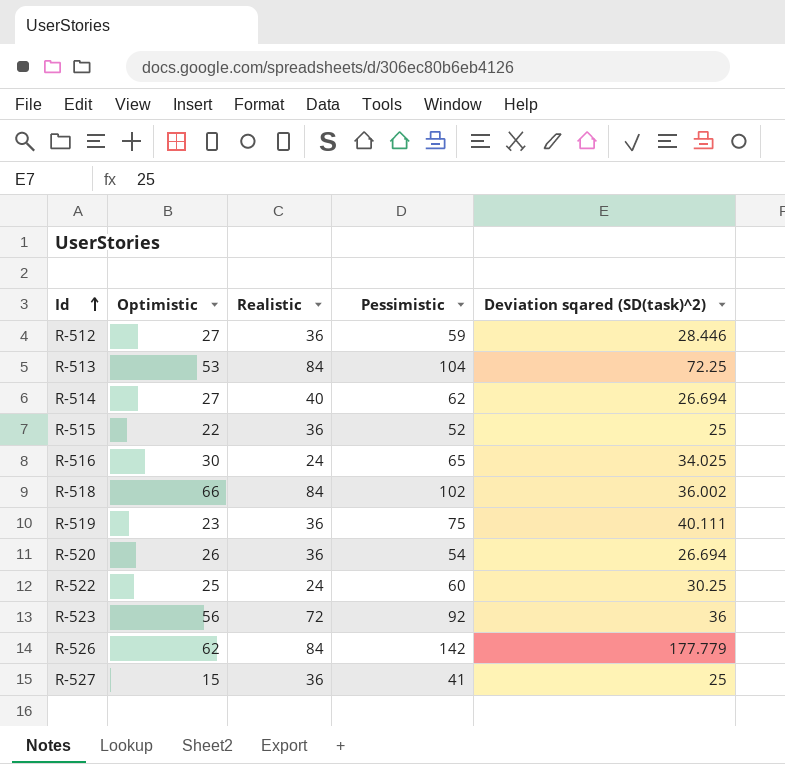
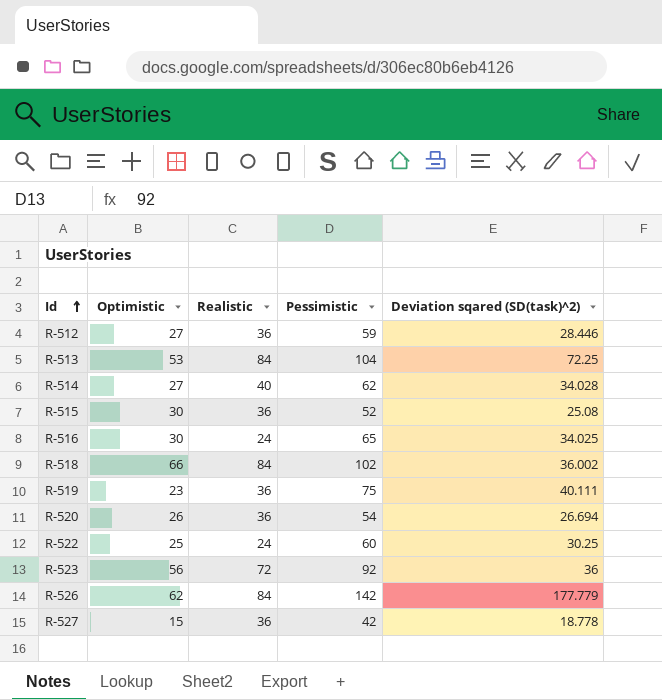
R-514 | Deviation sqared (SD(task)^2): 26.694 -> 34.028
R-515 | Optimistic: 22 -> 30
R-515 | Deviation sqared (SD(task)^2): 25 -> 25.08
R-527 | Pessimistic: 41 -> 42
R-527 | Deviation sqared (SD(task)^2): 25 -> 18.778

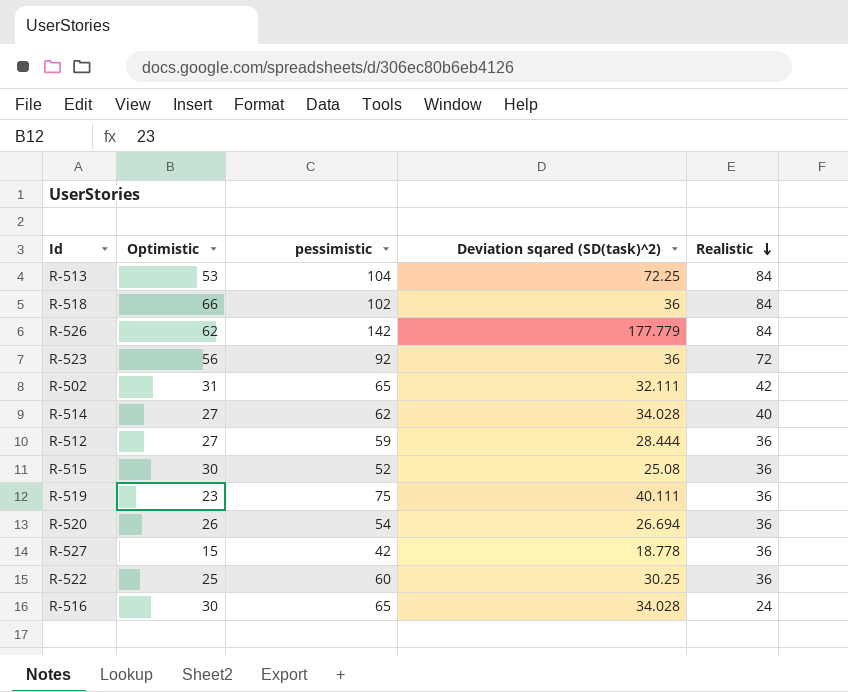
row order: Id ascending -> Realistic descending
column name: Pessimistic -> pessimistic
column Realistic | position: 3 -> 5
R-518 | Deviation sqared (SD(task)^2): 36.002 -> 36
row R-502: none -> 31 | 65 | 32.111 | 42
R-512 | Deviation sqared (SD(task)^2): 28.446 -> 28.444
R-522 | Realistic: 24 -> 36
R-516 | Deviation sqared (SD(task)^2): 34.025 -> 34.028

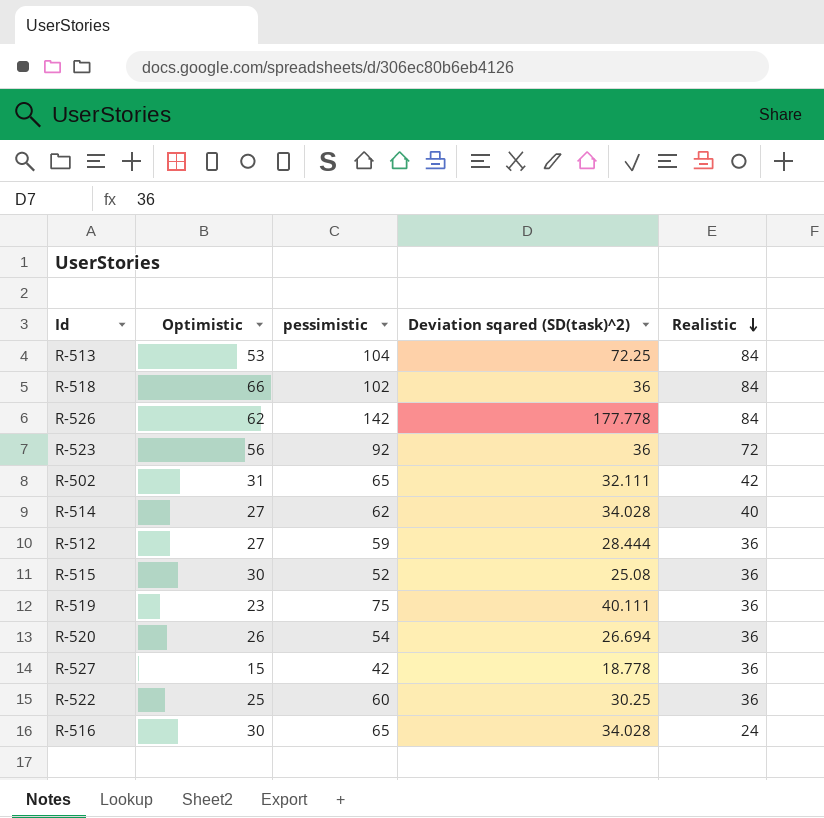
R-526 | Deviation sqared (SD(task)^2): 177.779 -> 177.778

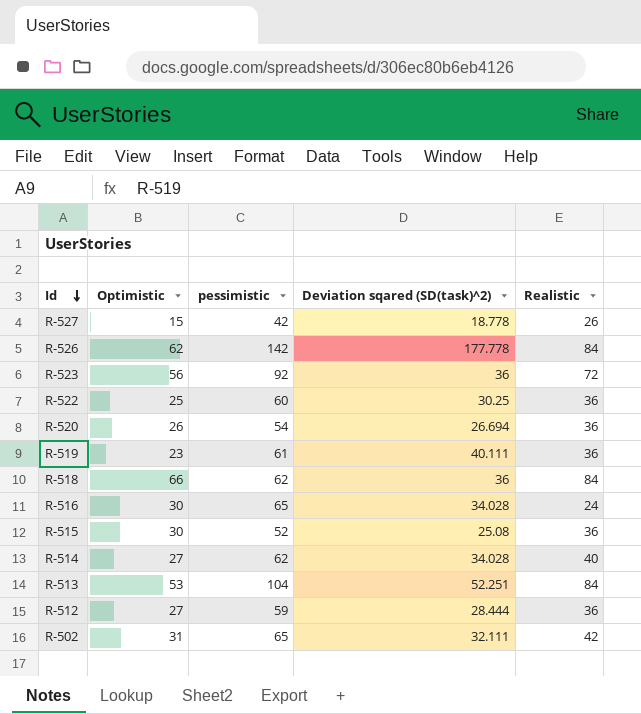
row order: Realistic descending -> Id descending
R-527 | Realistic: 36 -> 26
R-519 | pessimistic: 75 -> 61
R-518 | pessimistic: 102 -> 62
R-513 | Deviation sqared (SD(task)^2): 72.25 -> 52.251

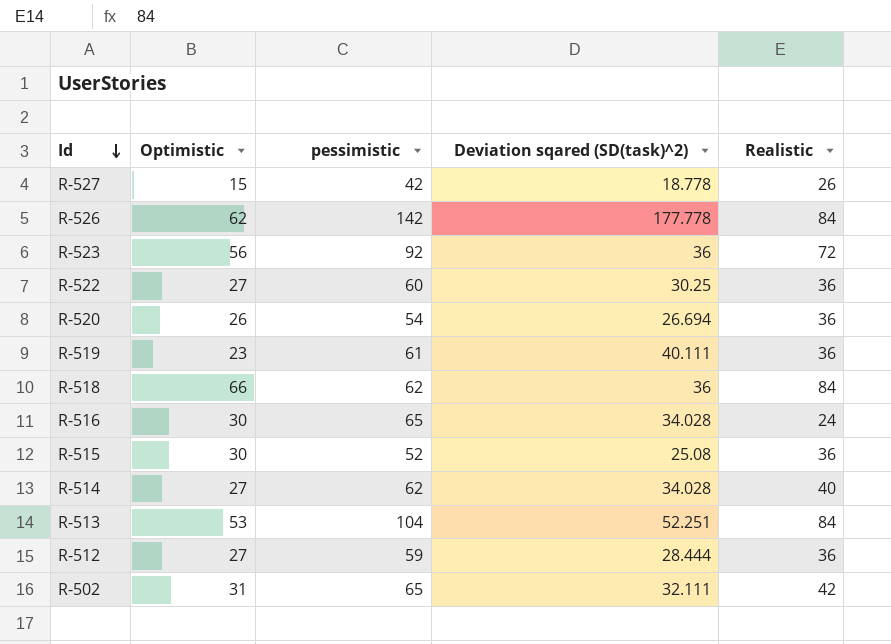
R-522 | Optimistic: 25 -> 27

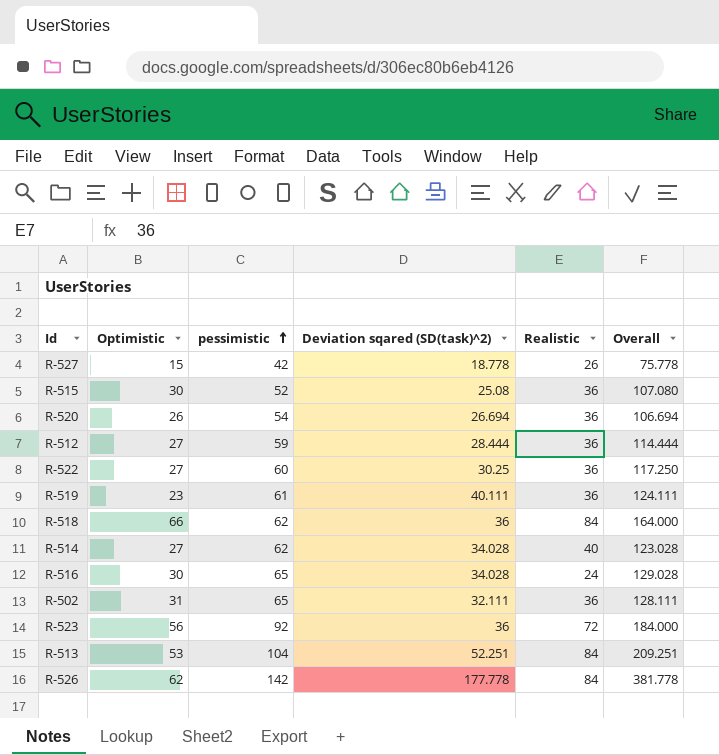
row order: Id descending -> pessimistic ascending
column Overall | formula: none -> [Optimistic] + [pessimistic] + [Deviation sqared (SD(task)^2)]
R-502 | Realistic: 42 -> 36

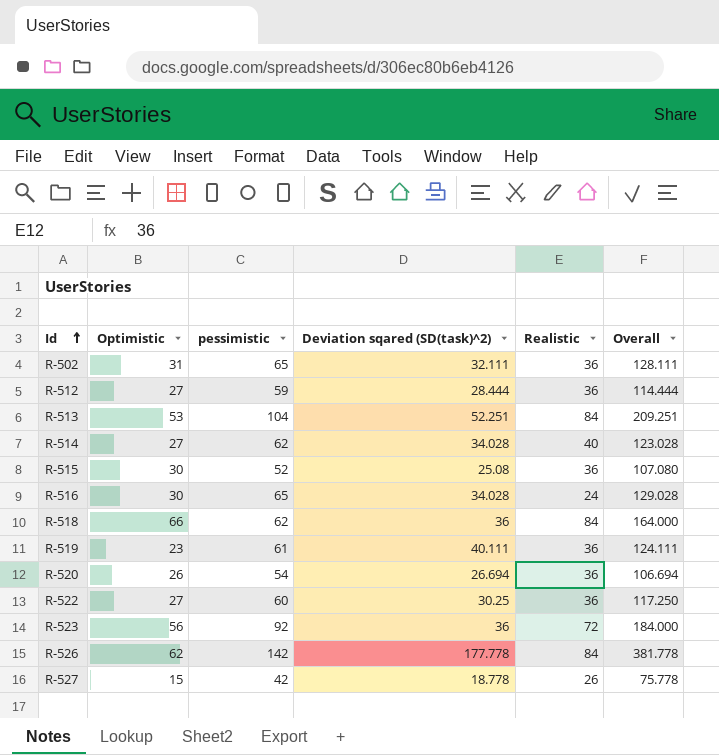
row order: pessimistic ascending -> Id ascending

